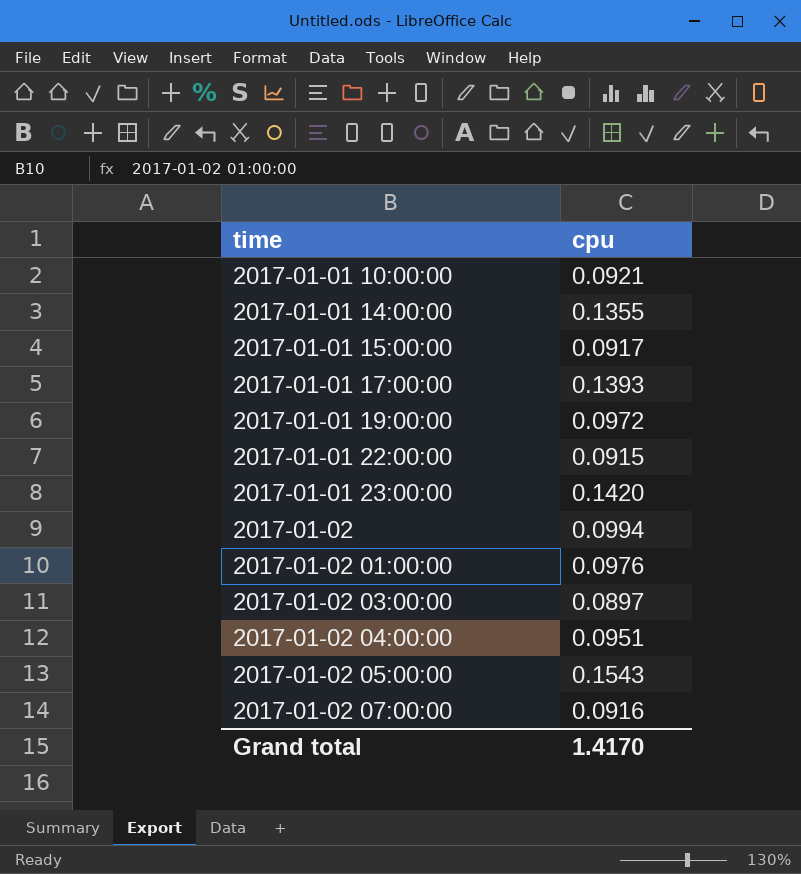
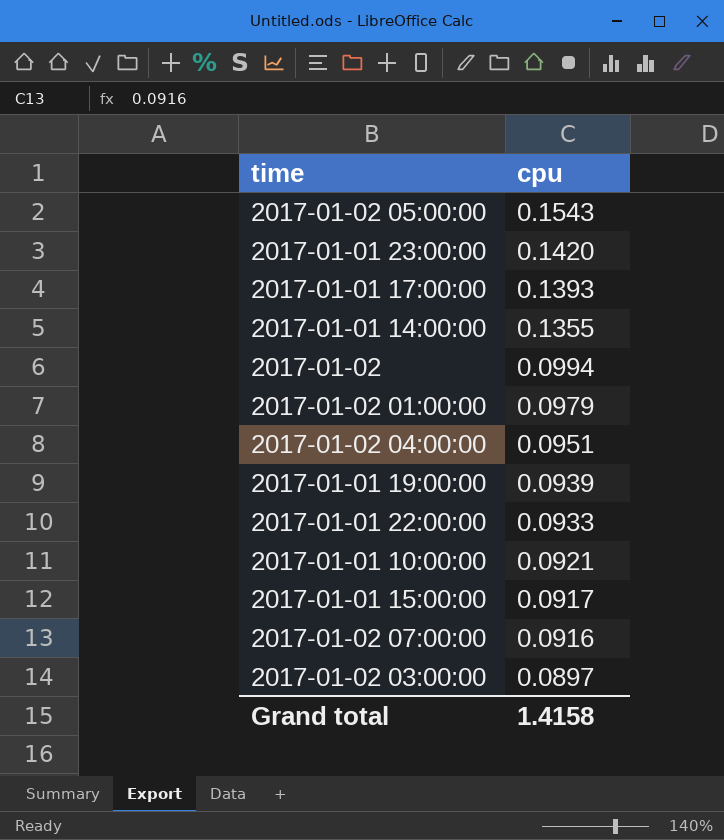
row order: time ascending -> cpu descending
2017-01-02 01:00:00 | cpu: 0.0976 -> 0.0979
2017-01-01 19:00:00 | cpu: 0.0972 -> 0.0939
2017-01-01 22:00:00 | cpu: 0.0915 -> 0.0933
Grand total | cpu: 1.4170 -> 1.4158

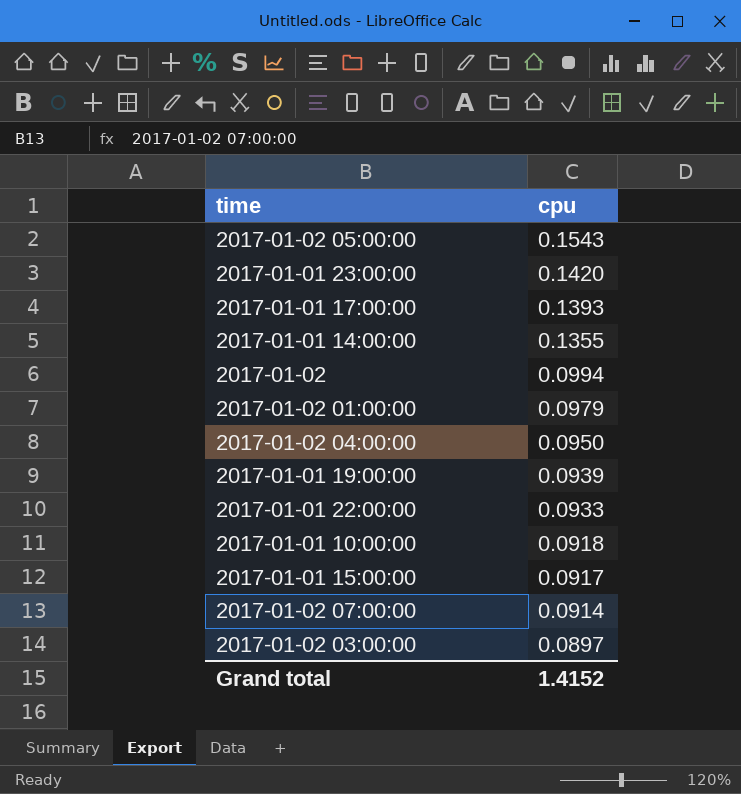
2017-01-02 04:00:00 | cpu: 0.0951 -> 0.0950
2017-01-01 10:00:00 | cpu: 0.0921 -> 0.0918
2017-01-02 07:00:00 | cpu: 0.0916 -> 0.0914
Grand total | cpu: 1.4158 -> 1.4152

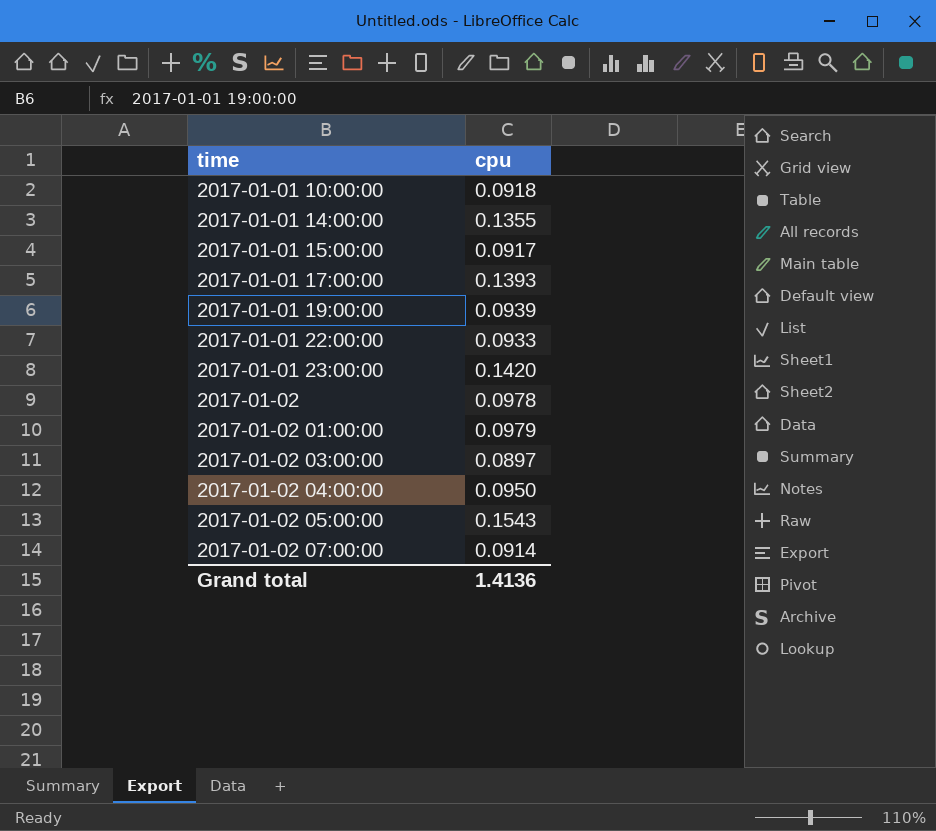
row order: cpu descending -> time ascending
2017-01-02 | cpu: 0.0994 -> 0.0978
Grand total | cpu: 1.4152 -> 1.4136

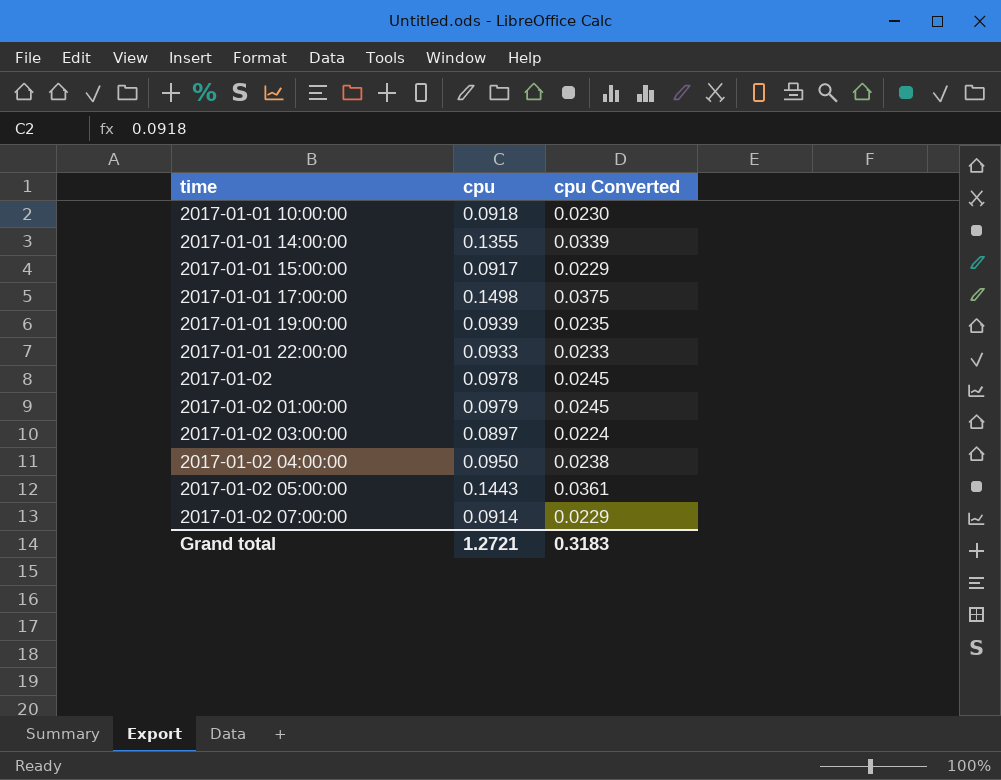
column cpu Converted | formula: none -> [cpu] * 0.25
row 2017-01-01 23:00:00: 0.1420 -> none
2017-01-01 17:00:00 | cpu: 0.1393 -> 0.1498
2017-01-02 05:00:00 | cpu: 0.1543 -> 0.1443
Grand total | cpu: 1.4136 -> 1.2721

